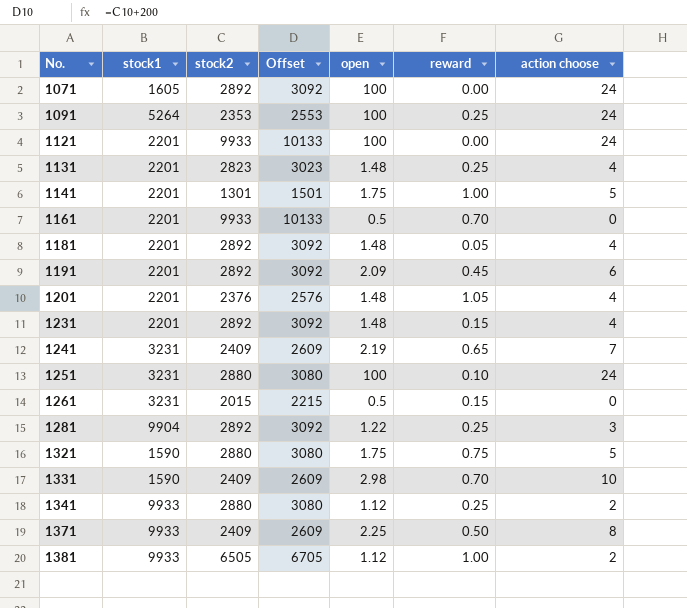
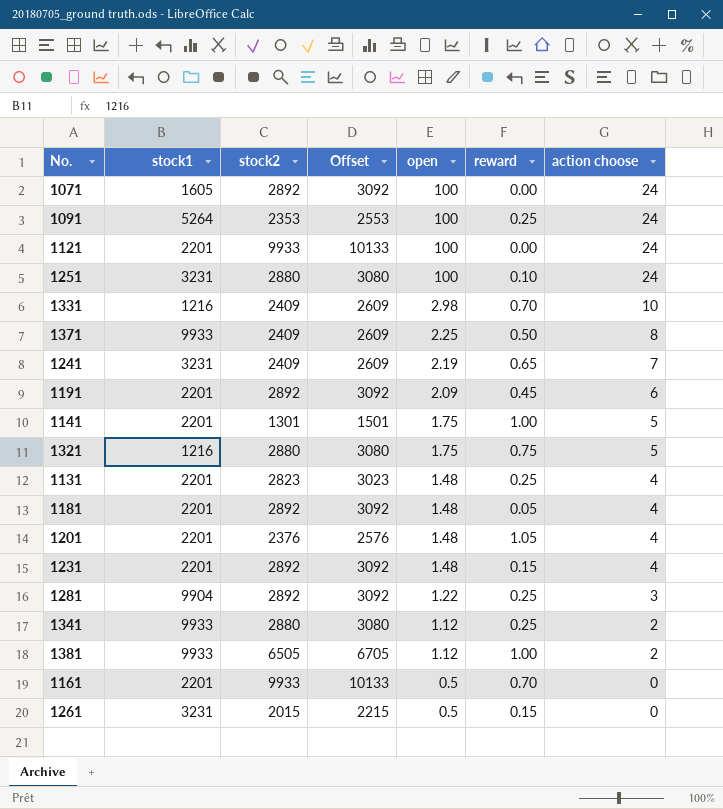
row order: No. ascending -> open descending
1331 | stock1: 1590 -> 1216
1321 | stock1: 1590 -> 1216

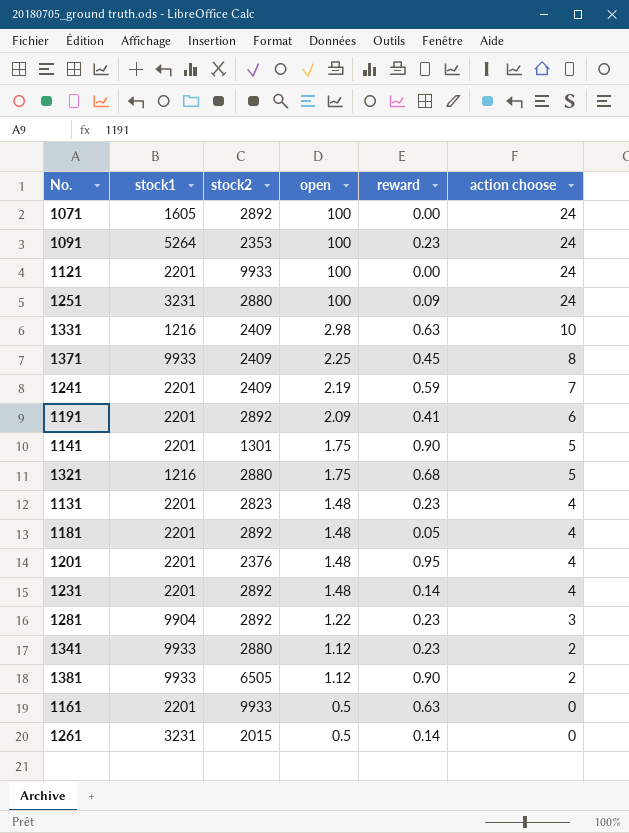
column Offset | formula: [stock2] + 200 -> none
1091 | reward: 0.25 -> 0.23
1251 | reward: 0.10 -> 0.09
1331 | reward: 0.70 -> 0.63
1371 | reward: 0.50 -> 0.45
1241 | stock1: 3231 -> 2201
1241 | reward: 0.65 -> 0.59
1191 | reward: 0.45 -> 0.41
1141 | reward: 1.00 -> 0.90
1321 | reward: 0.75 -> 0.68
1131 | reward: 0.25 -> 0.23
1201 | reward: 1.05 -> 0.95
1231 | reward: 0.15 -> 0.14
1281 | reward: 0.25 -> 0.23
1341 | reward: 0.25 -> 0.23
1381 | reward: 1.00 -> 0.90
1161 | reward: 0.70 -> 0.63
1261 | reward: 0.15 -> 0.14

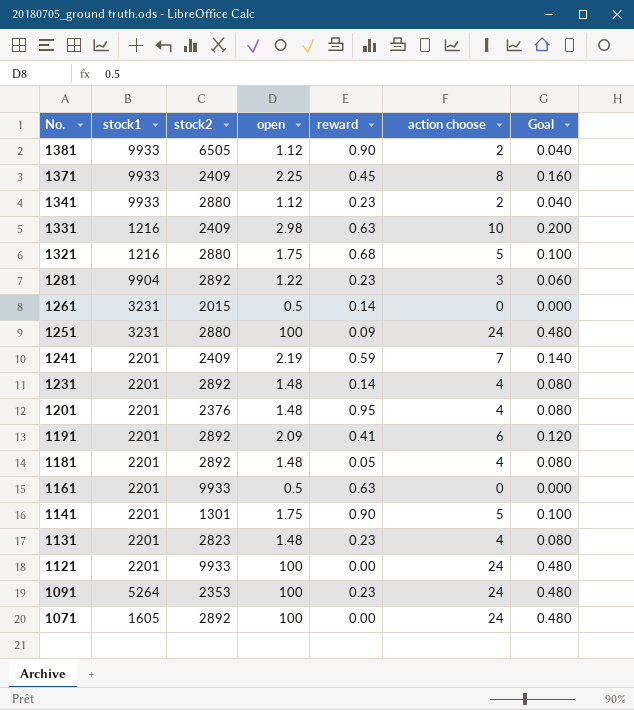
row order: open descending -> No. descending
column Goal | formula: none -> [action choose] * 0.02

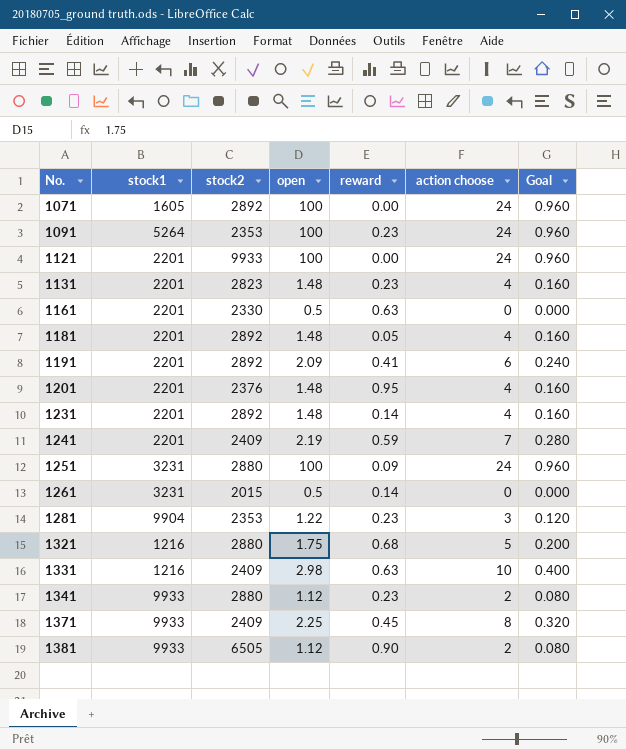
row order: No. descending -> No. ascending
column Goal | formula: [action choose] * 0.02 -> [action choose] * 0.04
row 1141: 2201 | 1301 | 1.75 | 0.90 | 5 | 0.100 -> none
1161 | stock2: 9933 -> 2330
1281 | stock2: 2892 -> 2353

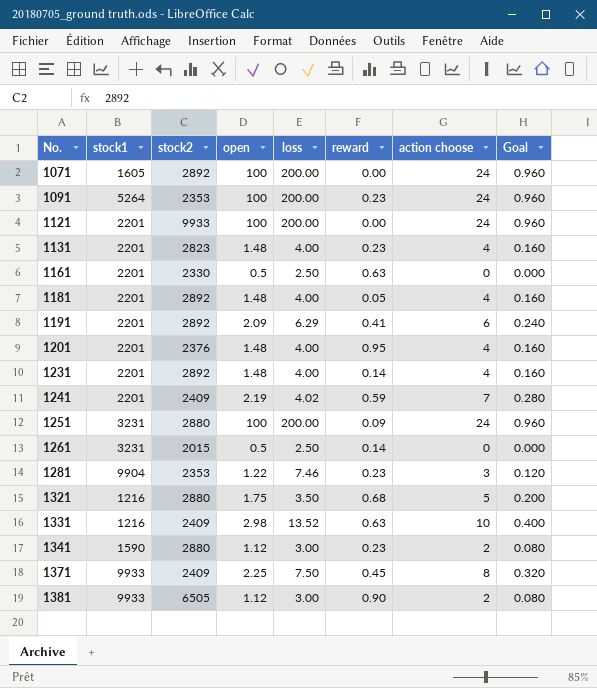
column loss | position: none -> 5
1341 | stock1: 9933 -> 1590

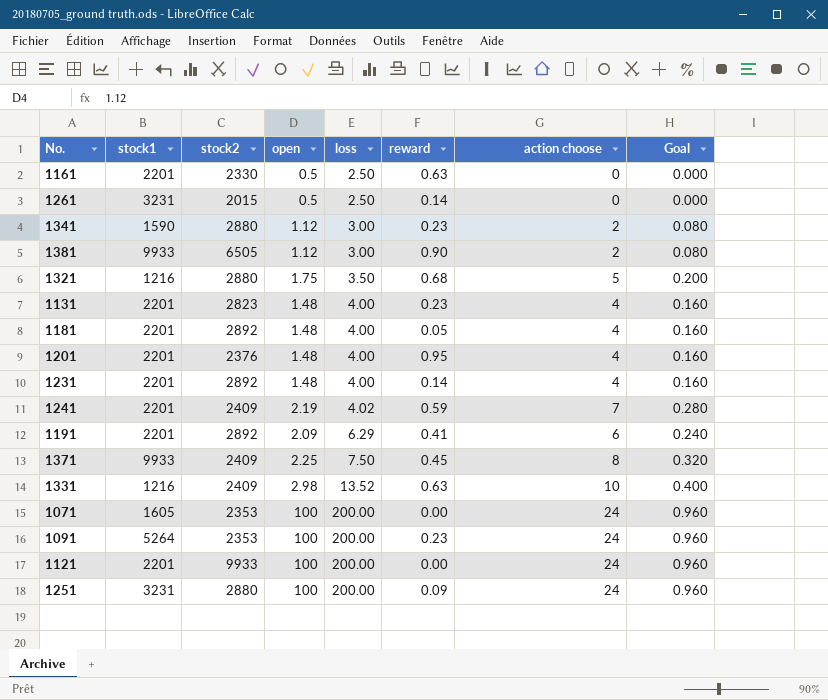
row order: No. ascending -> loss ascending
row 1281: 9904 | 2353 | 1.22 | 7.46 | 0.23 | 3 | 0.120 -> none
1071 | stock2: 2892 -> 2353

